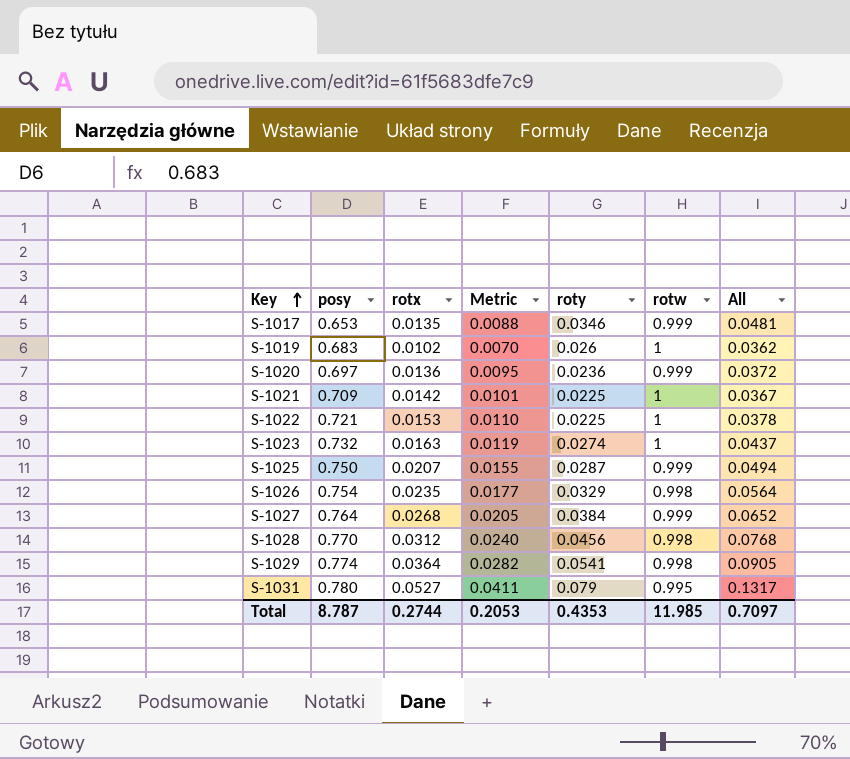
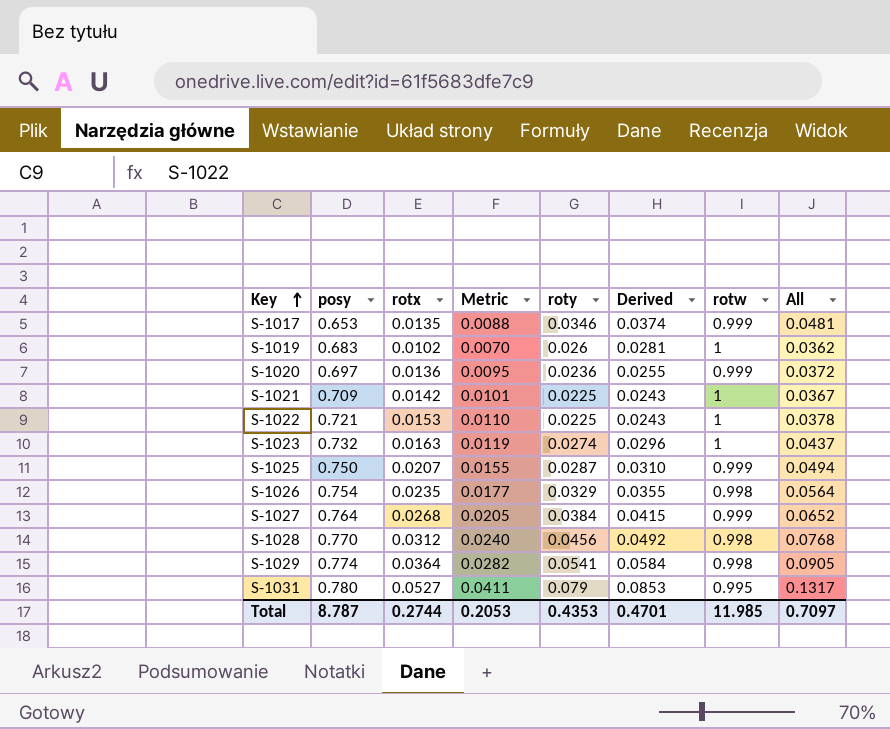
column Derived | formula: none -> [roty] * 1.08

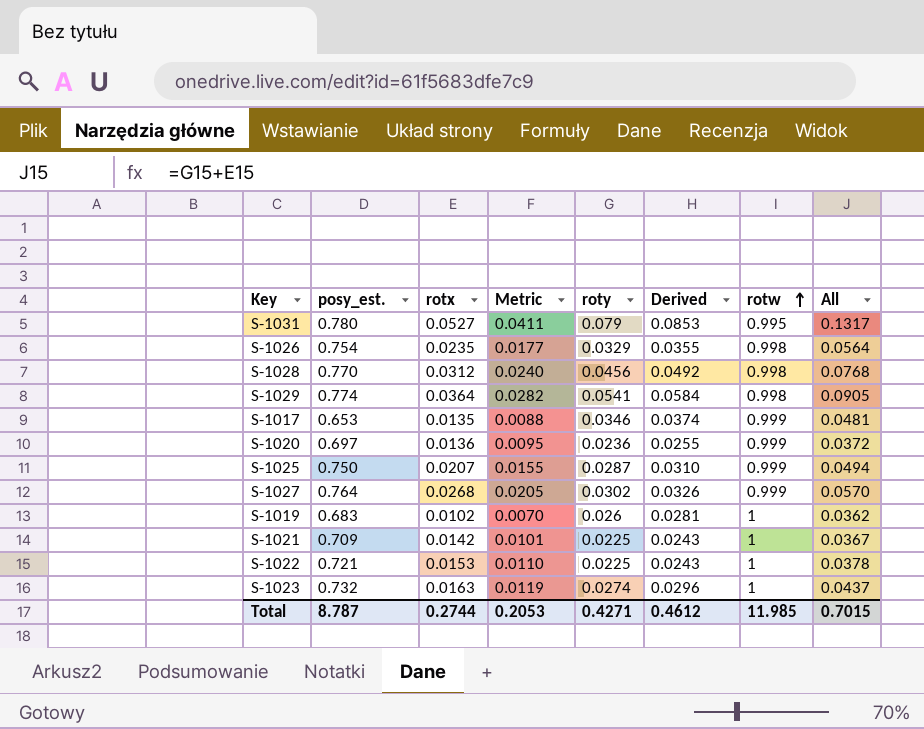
row order: Key ascending -> rotw ascending
column name: posy -> posy_est.
S-1027 | roty: 0.0384 -> 0.0302
S-1027 | Derived: 0.0415 -> 0.0326
S-1027 | All: 0.0652 -> 0.0570
Total | roty: 0.4353 -> 0.4271
Total | Derived: 0.4701 -> 0.4612
Total | All: 0.7097 -> 0.7015

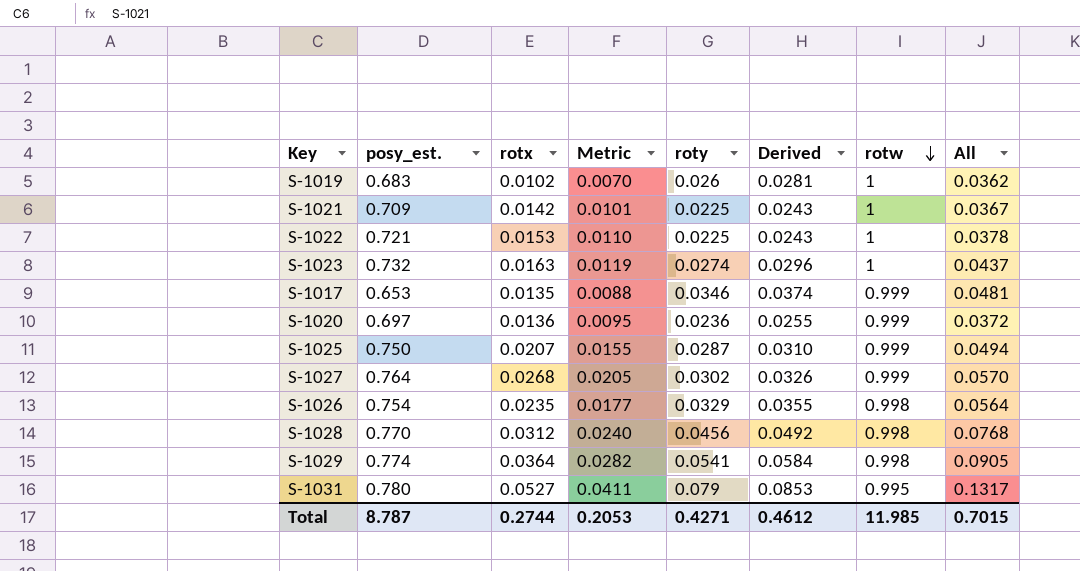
row order: rotw ascending -> rotw descending

